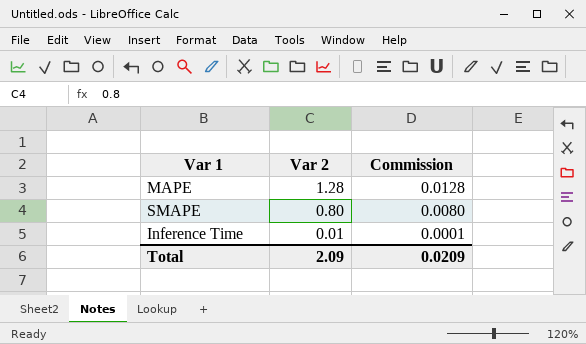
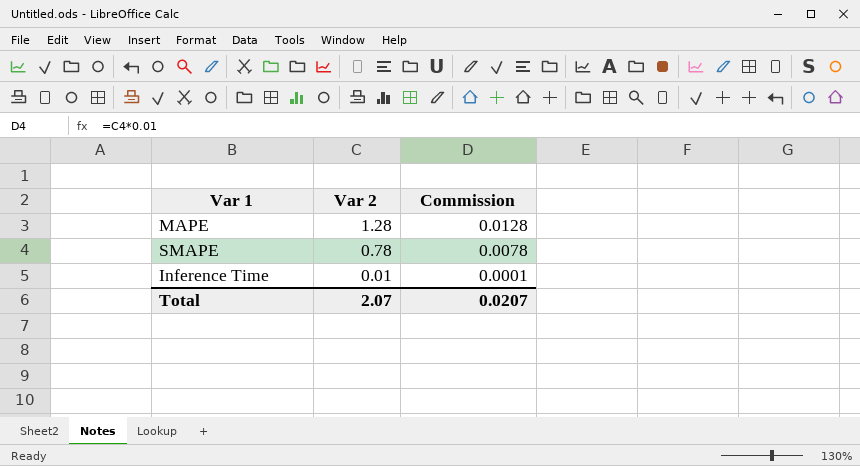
SMAPE | Var 2: 0.80 -> 0.78
SMAPE | Commission: 0.0080 -> 0.0078
Total | Var 2: 2.09 -> 2.07
Total | Commission: 0.0209 -> 0.0207

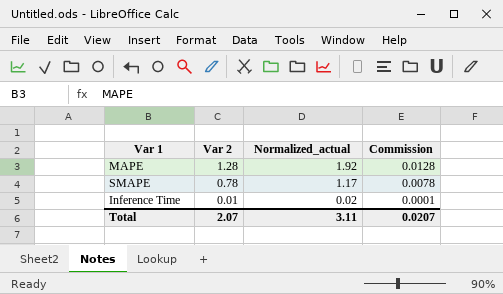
column Normalized_actual | formula: none -> [Var 2] * 1.5

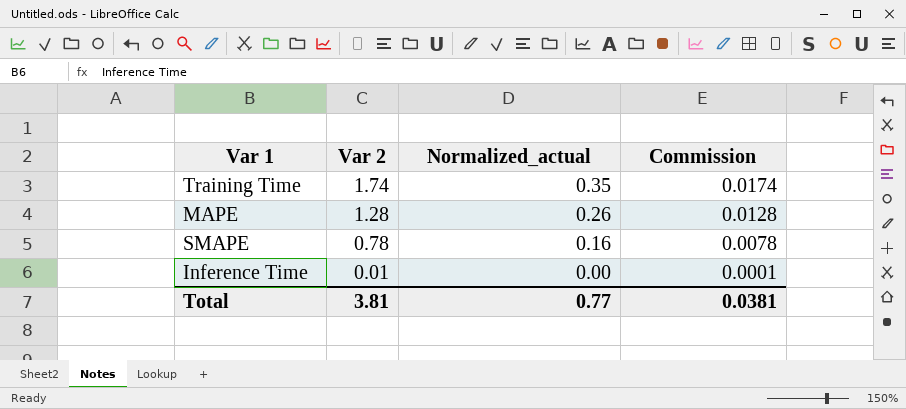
column Normalized_actual | formula: [Var 2] * 1.5 -> [Var 2] * 0.2
row Training Time: none -> 1.74 | 0.35 | 0.0174
Total | Var 2: 2.07 -> 3.81
Total | Normalized_actual: 3.11 -> 0.77
Total | Commission: 0.0207 -> 0.0381

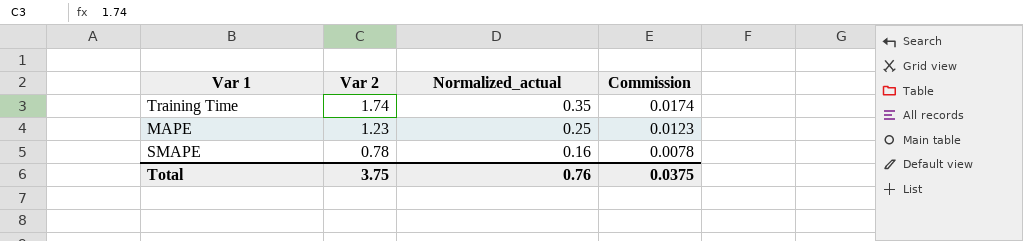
row Inference Time: 0.01 | 0.00 | 0.0001 -> none
MAPE | Var 2: 1.28 -> 1.23
MAPE | Normalized_actual: 0.26 -> 0.25
MAPE | Commission: 0.0128 -> 0.0123
Total | Var 2: 3.81 -> 3.75
Total | Normalized_actual: 0.77 -> 0.76
Total | Commission: 0.0381 -> 0.0375

